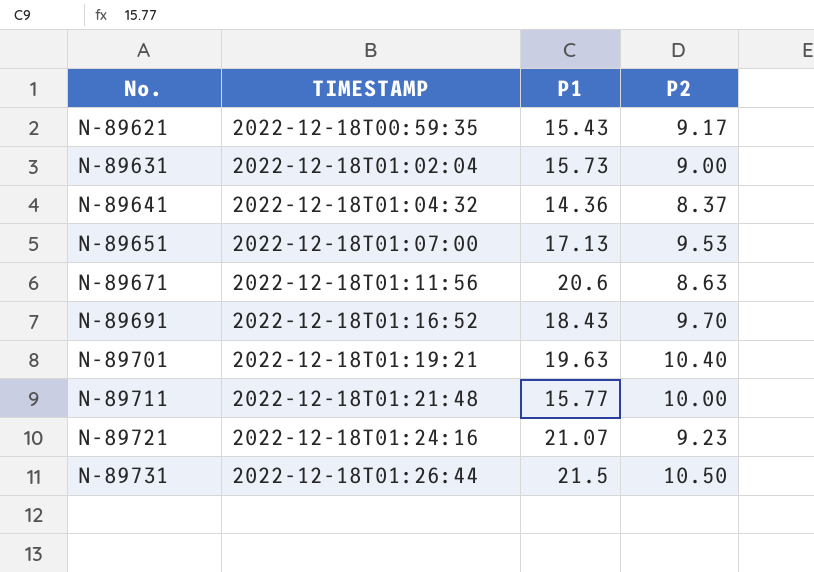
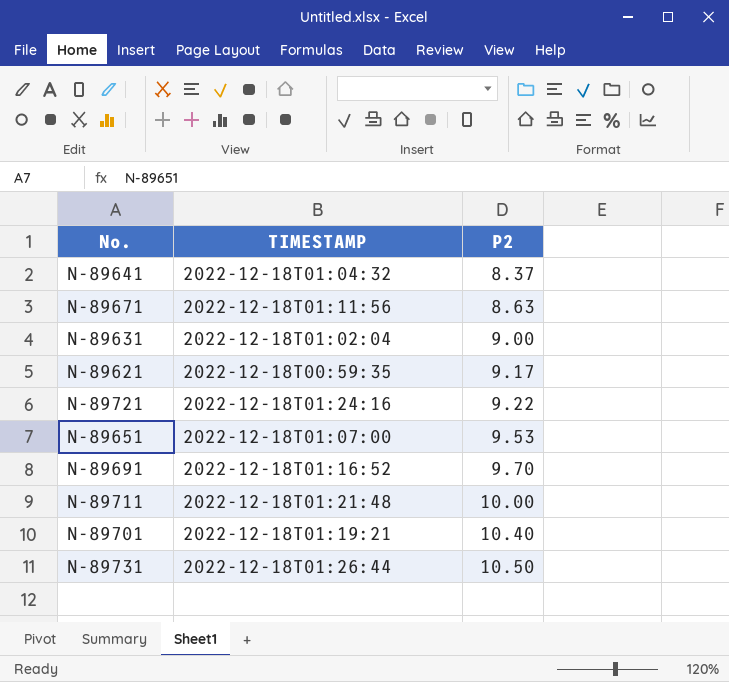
row order: No. ascending -> P2 ascending
column P1 | position: 3 -> none
N-89721 | P2: 9.23 -> 9.22

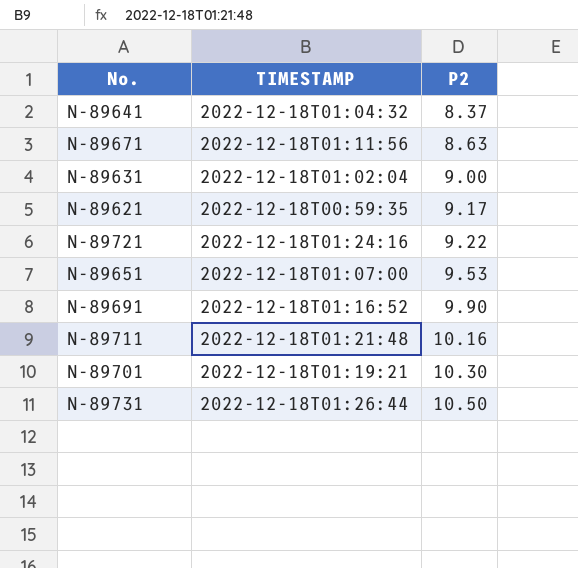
N-89691 | P2: 9.70 -> 9.90
N-89711 | P2: 10.00 -> 10.16
N-89701 | P2: 10.40 -> 10.30

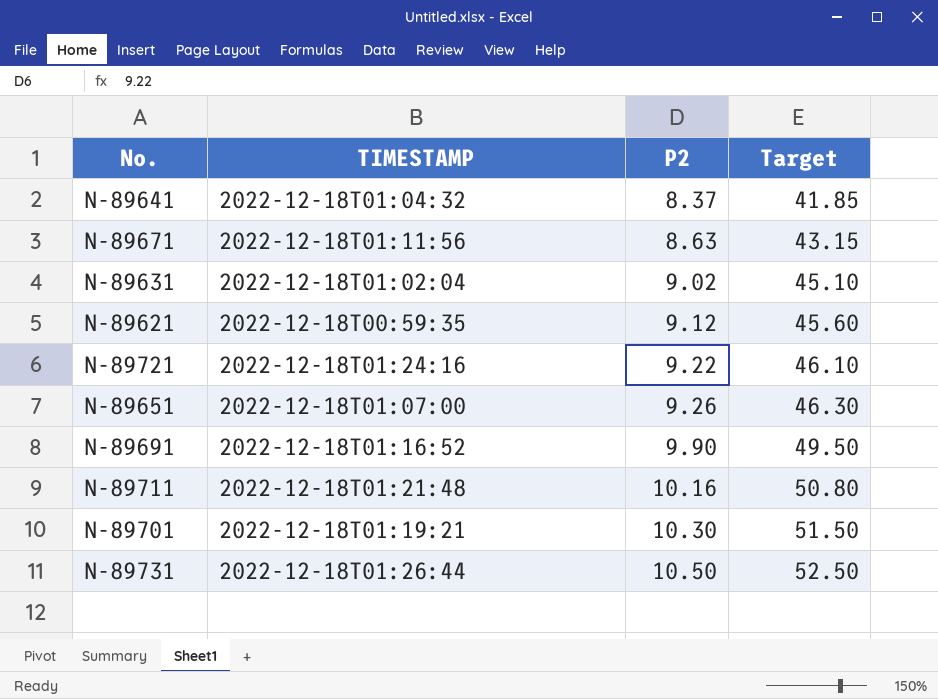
column Target | formula: none -> [P2] * 5
N-89631 | P2: 9.00 -> 9.02
N-89621 | P2: 9.17 -> 9.12
N-89651 | P2: 9.53 -> 9.26

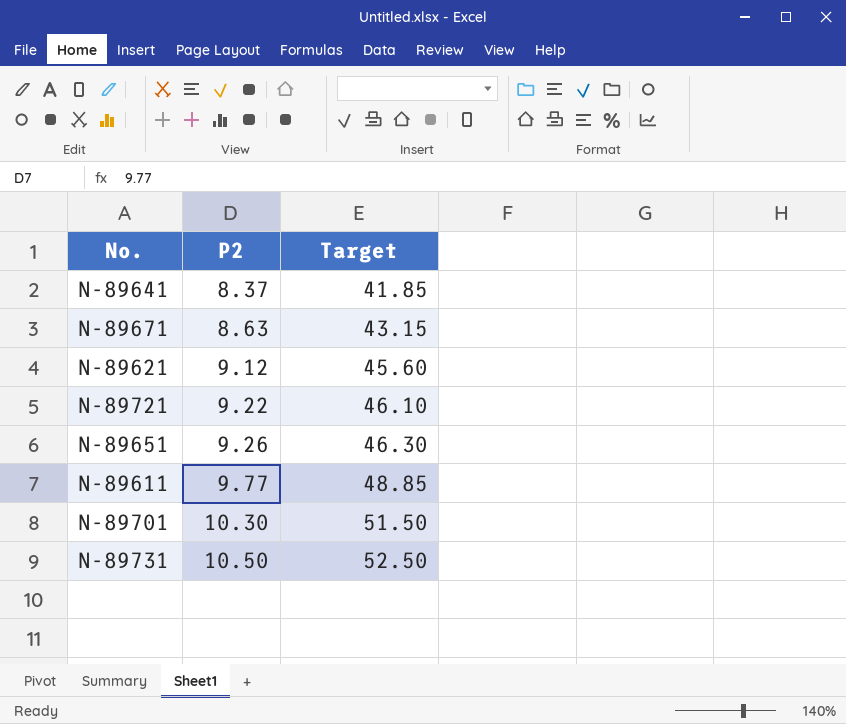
column TIMESTAMP | position: 2 -> none
row N-89631: 2022-12-18T01:02:04 | 9.02 | 45.10 -> none
row N-89691: 2022-12-18T01:16:52 | 9.90 | 49.50 -> none
row N-89711: 2022-12-18T01:21:48 | 10.16 | 50.80 -> none
row N-89611: none -> 9.77 | 48.85

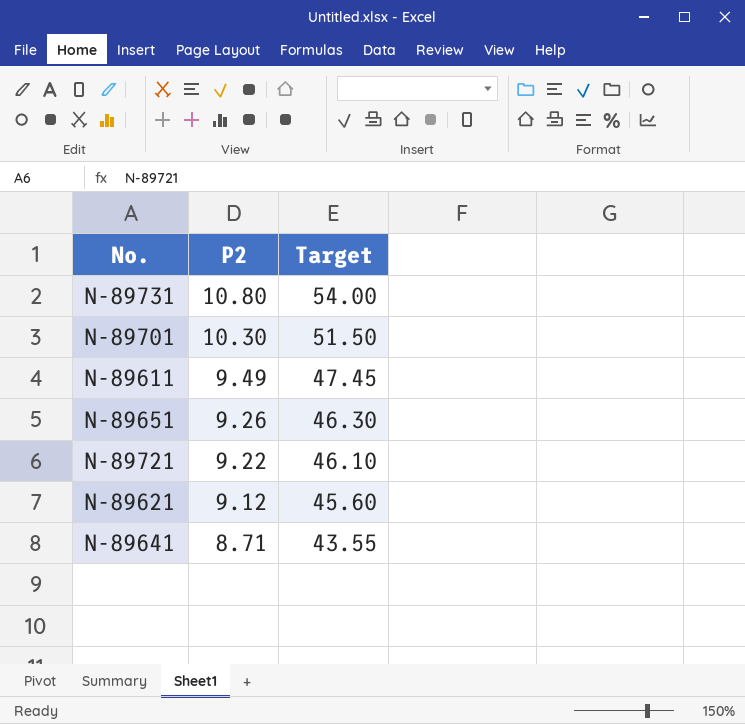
row order: P2 ascending -> P2 descending
row N-89671: 8.63 | 43.15 -> none
N-89731 | P2: 10.50 -> 10.80
N-89731 | Target: 52.50 -> 54.00
N-89611 | P2: 9.77 -> 9.49
N-89611 | Target: 48.85 -> 47.45
N-89641 | P2: 8.37 -> 8.71
N-89641 | Target: 41.85 -> 43.55

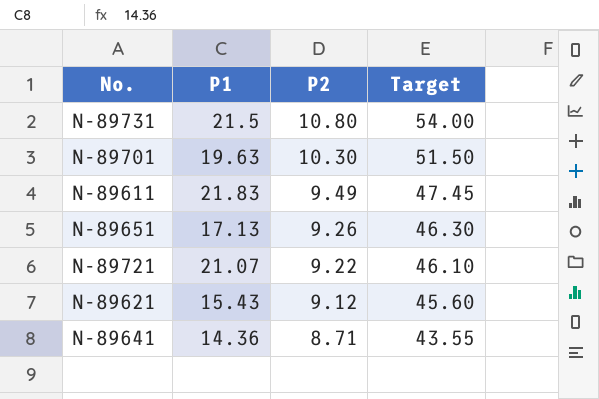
column P1 | position: none -> 2

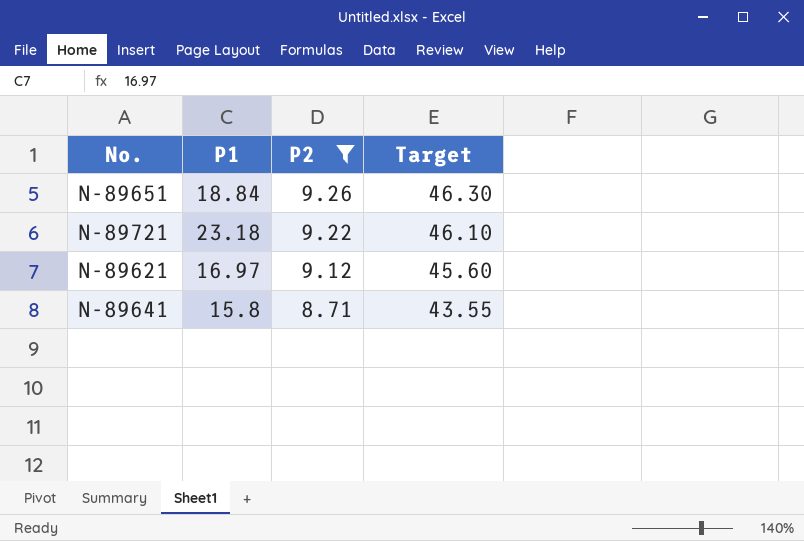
filter: none -> P2 <= 9.26
N-89651 | P1: 17.13 -> 18.84
N-89721 | P1: 21.07 -> 23.18
N-89621 | P1: 15.43 -> 16.97
N-89641 | P1: 14.36 -> 15.8

